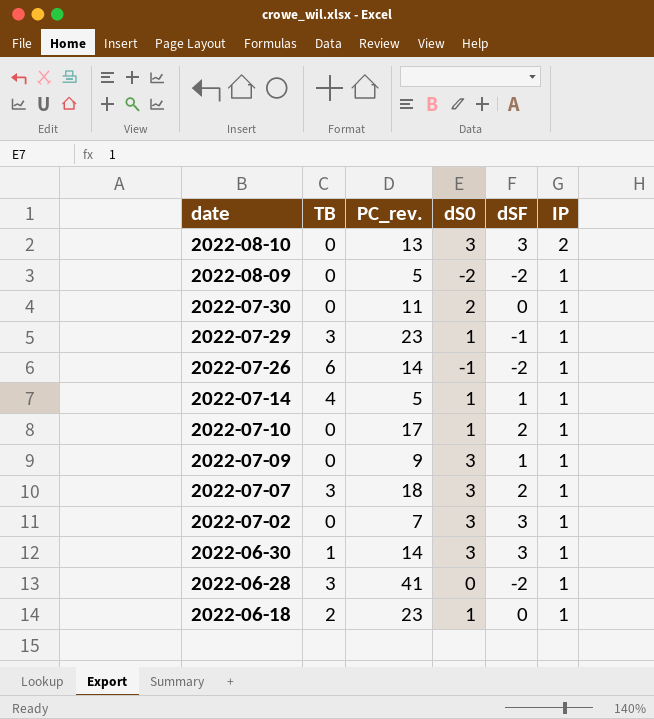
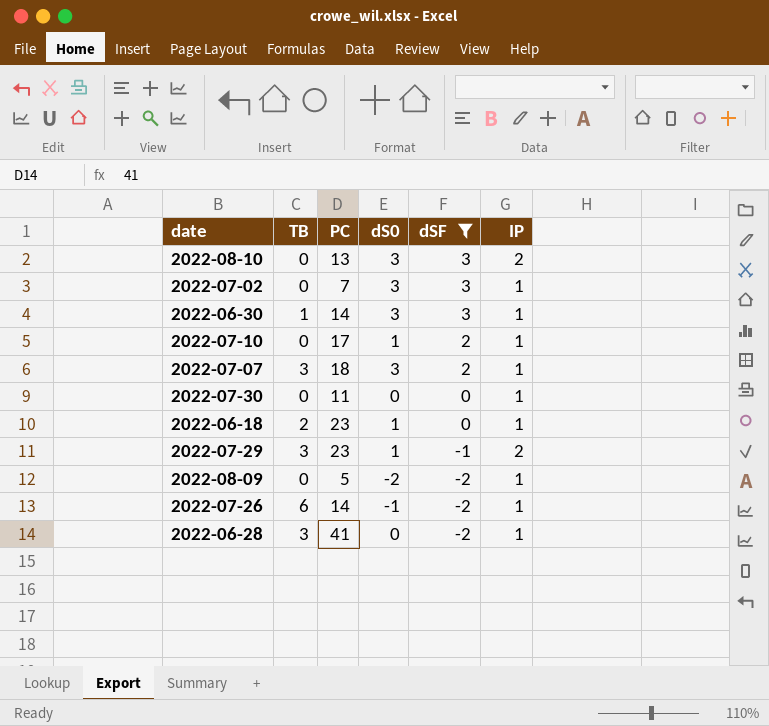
filter: none -> dSF != 1
row order: date descending -> dSF descending
column name: PC_rev. -> PC
2022-07-30 | dS0: 2 -> 0
2022-07-29 | IP: 1 -> 2

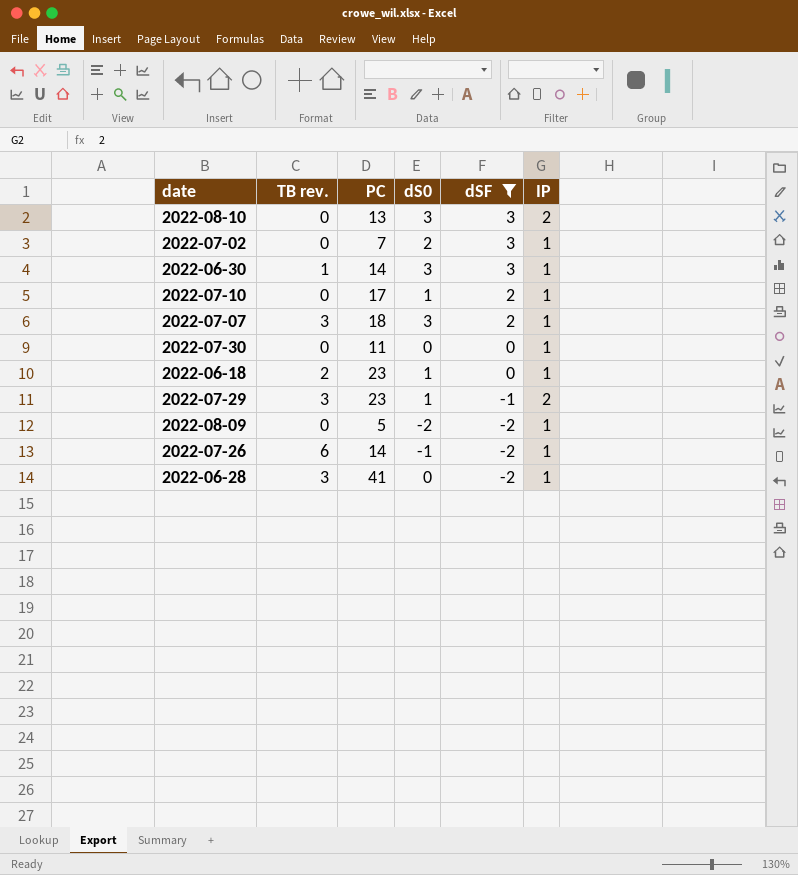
column name: TB -> TB rev.
2022-07-02 | dS0: 3 -> 2

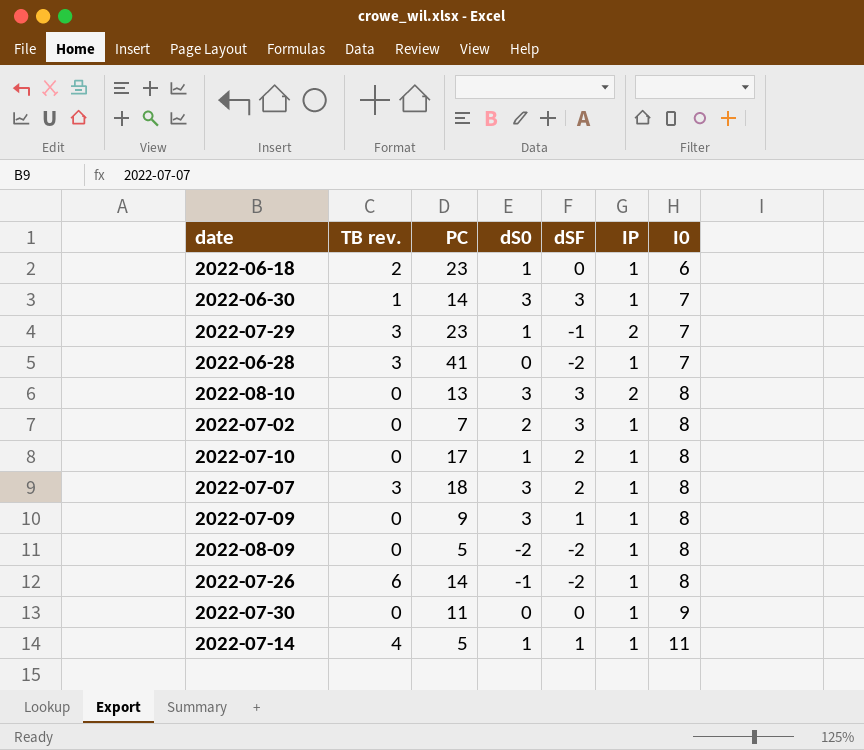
filter: dSF != 1 -> none
row order: dSF descending -> I0 ascending
column I0 | position: none -> 7

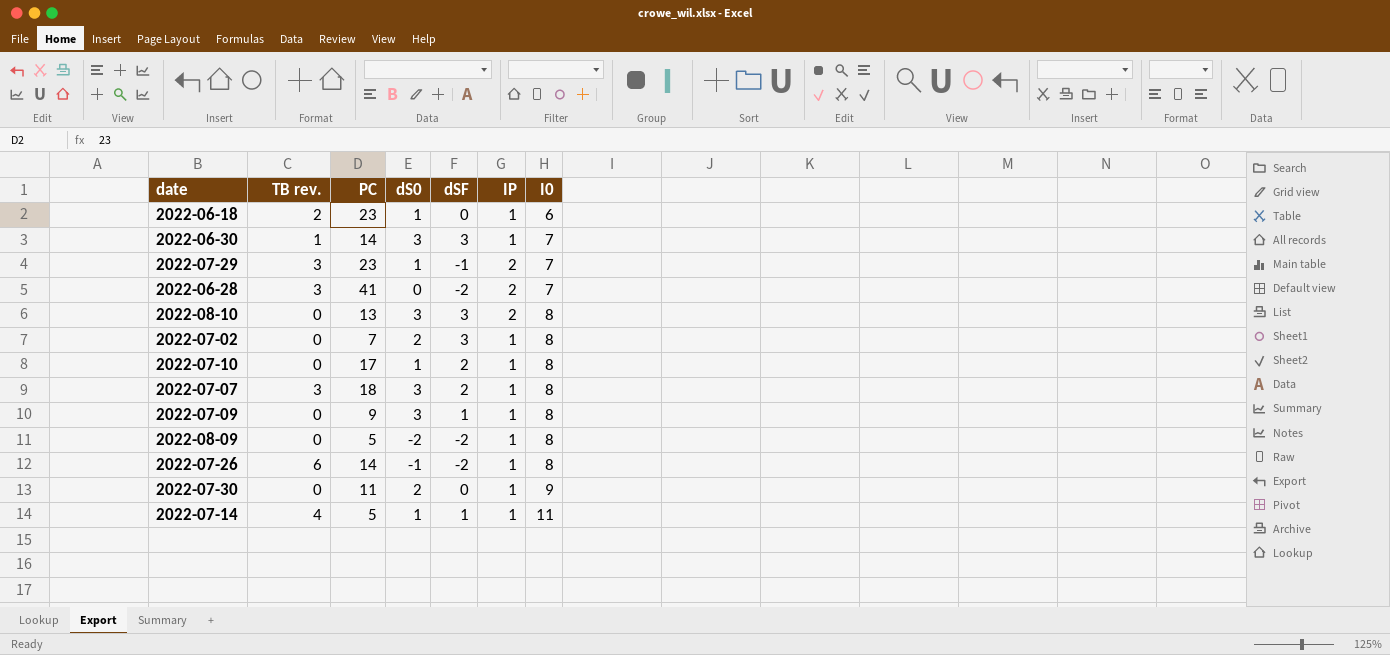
2022-06-28 | IP: 1 -> 2
2022-07-30 | dS0: 0 -> 2

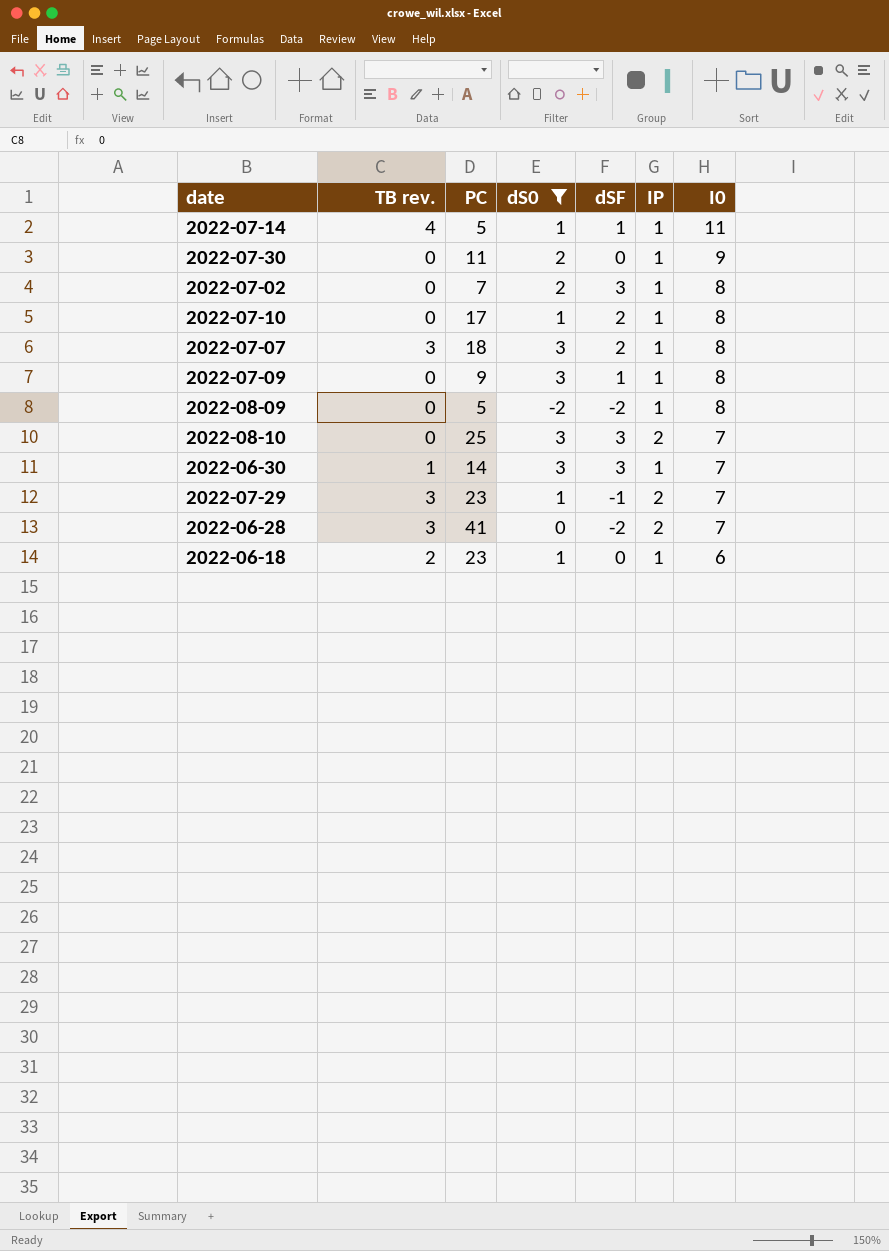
filter: none -> dS0 != -1
row order: I0 ascending -> I0 descending
2022-08-10 | PC: 13 -> 25
2022-08-10 | I0: 8 -> 7

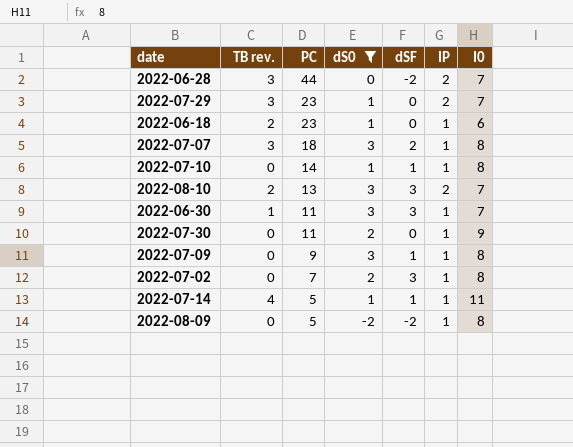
row order: I0 descending -> PC descending
2022-06-28 | PC: 41 -> 44
2022-07-29 | dSF: -1 -> 0
2022-07-10 | PC: 17 -> 14
2022-07-10 | dSF: 2 -> 1
2022-08-10 | TB rev.: 0 -> 2
2022-08-10 | PC: 25 -> 13
2022-06-30 | PC: 14 -> 11

